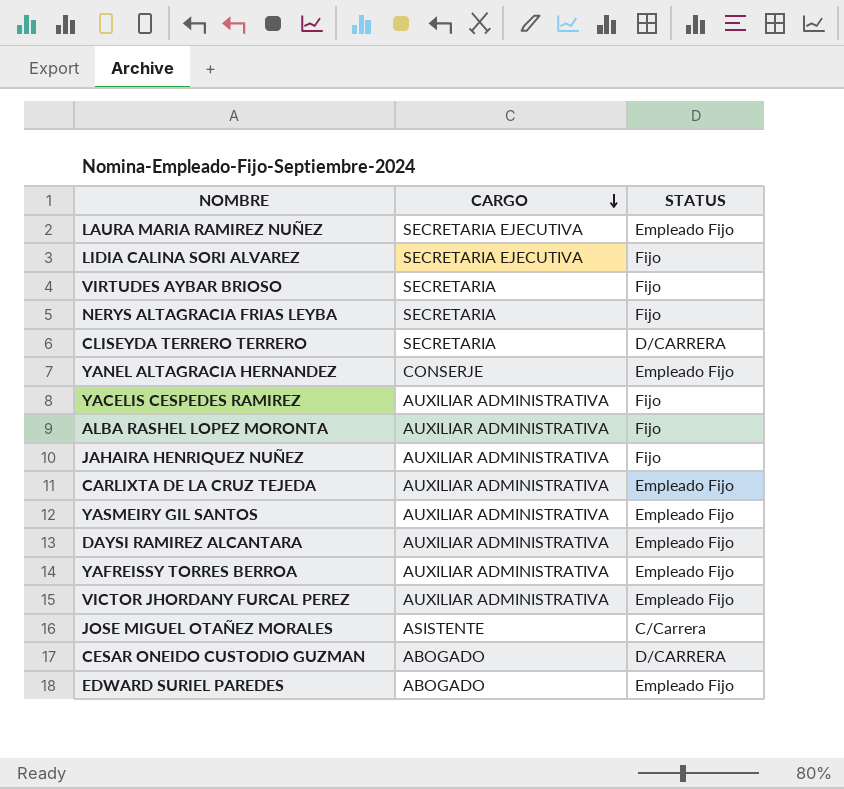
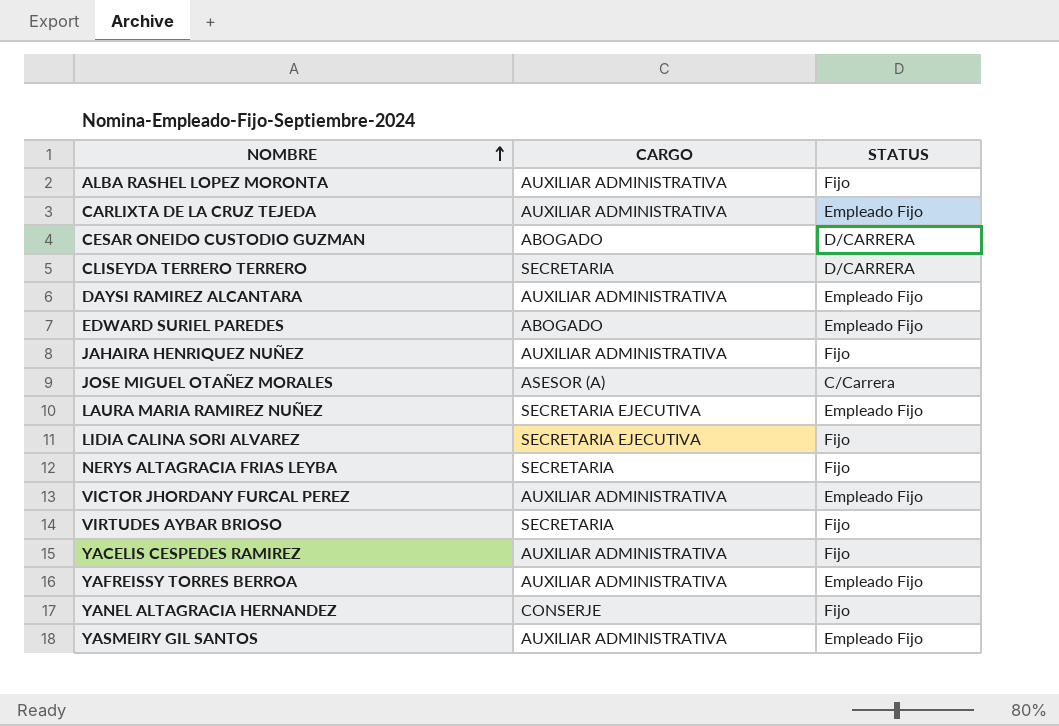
row order: CARGO descending -> NOMBRE ascending
JOSE MIGUEL OTAÑEZ MORALES | CARGO: ASISTENTE -> ASESOR (A)
YANEL ALTAGRACIA HERNANDEZ | STATUS: Empleado Fijo -> Fijo

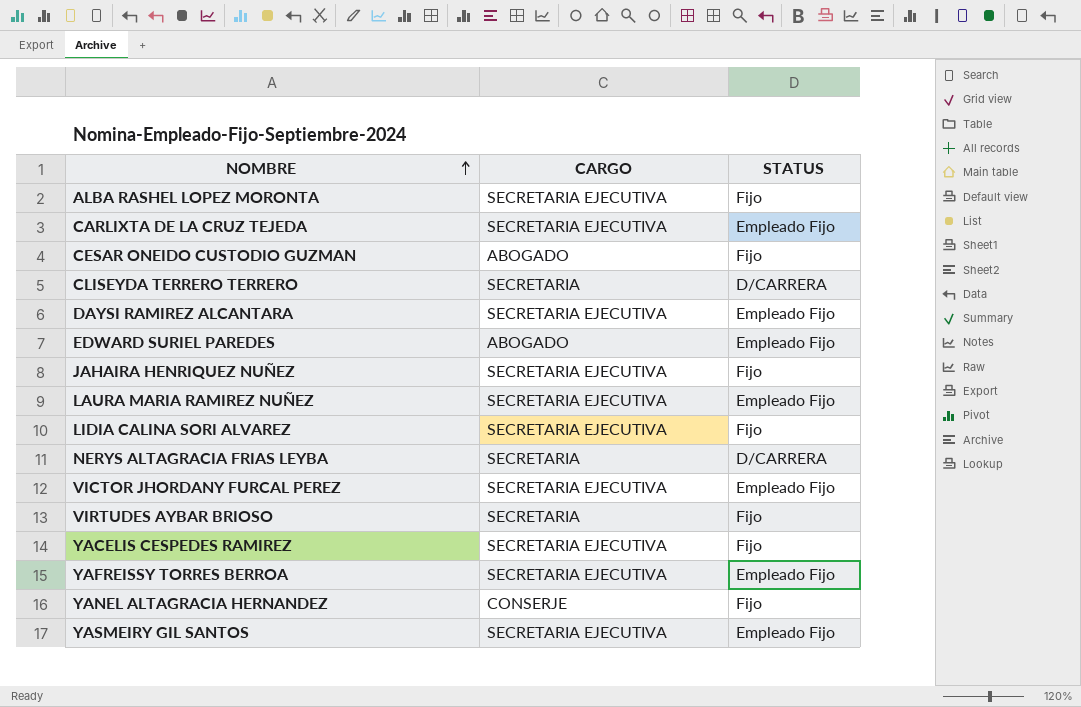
row JOSE MIGUEL OTAÑEZ MORALES: ASESOR (A) | C/Carrera -> none
ALBA RASHEL LOPEZ MORONTA | CARGO: AUXILIAR ADMINISTRATIVA -> SECRETARIA EJECUTIVA
CARLIXTA DE LA CRUZ TEJEDA | CARGO: AUXILIAR ADMINISTRATIVA -> SECRETARIA EJECUTIVA
CESAR ONEIDO CUSTODIO GUZMAN | STATUS: D/CARRERA -> Fijo
DAYSI RAMIREZ ALCANTARA | CARGO: AUXILIAR ADMINISTRATIVA -> SECRETARIA EJECUTIVA
JAHAIRA HENRIQUEZ NUÑEZ | CARGO: AUXILIAR ADMINISTRATIVA -> SECRETARIA EJECUTIVA
NERYS ALTAGRACIA FRIAS LEYBA | STATUS: Fijo -> D/CARRERA
VICTOR JHORDANY FURCAL PEREZ | CARGO: AUXILIAR ADMINISTRATIVA -> SECRETARIA EJECUTIVA
YACELIS CESPEDES RAMIREZ | CARGO: AUXILIAR ADMINISTRATIVA -> SECRETARIA EJECUTIVA
YAFREISSY TORRES BERROA | CARGO: AUXILIAR ADMINISTRATIVA -> SECRETARIA EJECUTIVA
YASMEIRY GIL SANTOS | CARGO: AUXILIAR ADMINISTRATIVA -> SECRETARIA EJECUTIVA

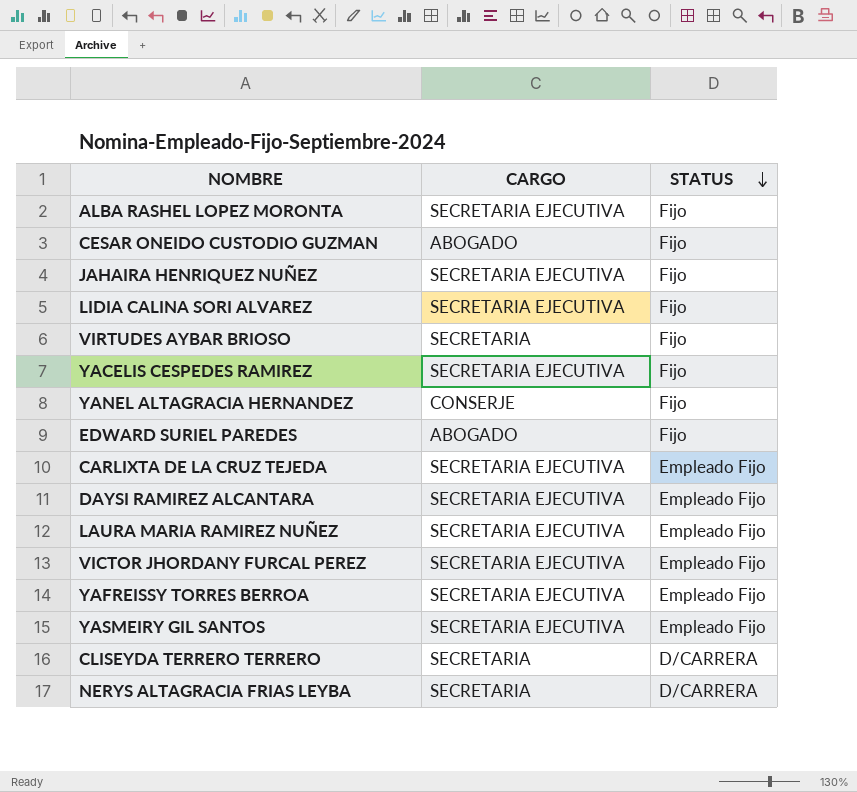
row order: NOMBRE ascending -> STATUS descending
EDWARD SURIEL PAREDES | STATUS: Empleado Fijo -> Fijo

